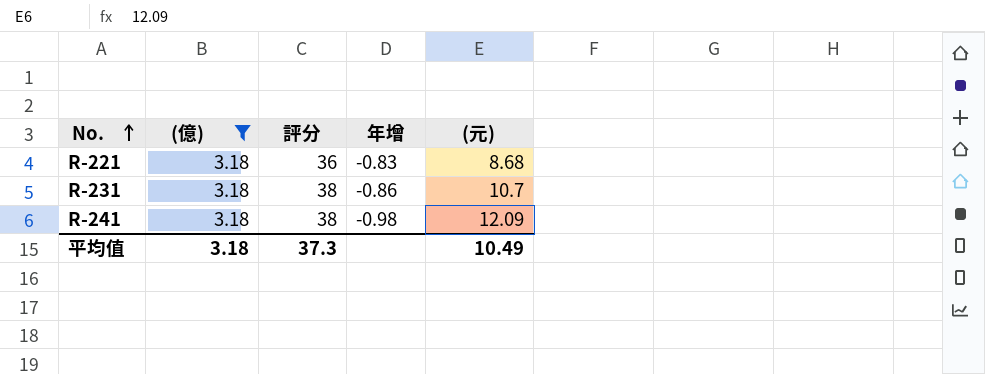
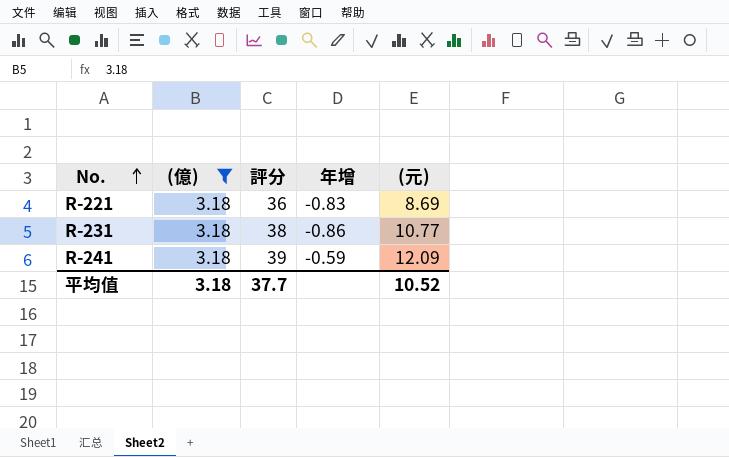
R-221 | (元): 8.68 -> 8.69
R-231 | (元): 10.7 -> 10.77
R-241 | 評分: 38 -> 39
R-241 | 年增: -0.98 -> -0.59
平均值 | 評分: 37.3 -> 37.7
平均值 | (元): 10.49 -> 10.52

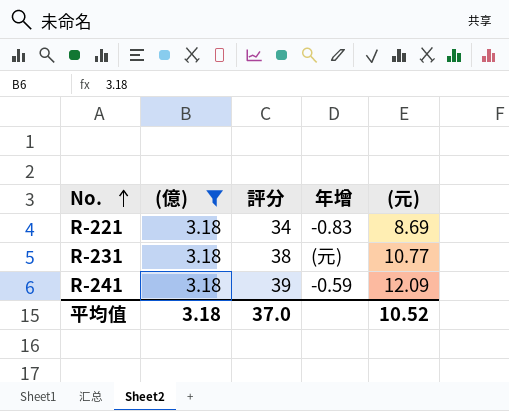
R-221 | 評分: 36 -> 34
R-231 | 年增: -0.86 -> (元)
平均值 | 評分: 37.7 -> 37.0

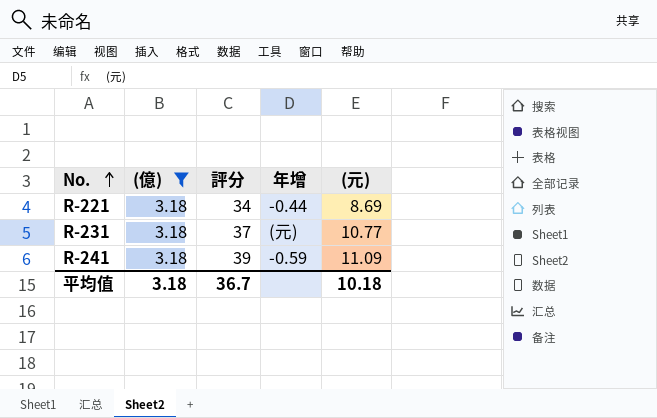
R-221 | 年增: -0.83 -> -0.44
R-231 | 評分: 38 -> 37
R-241 | (元): 12.09 -> 11.09
平均值 | 評分: 37.0 -> 36.7
平均值 | (元): 10.52 -> 10.18

